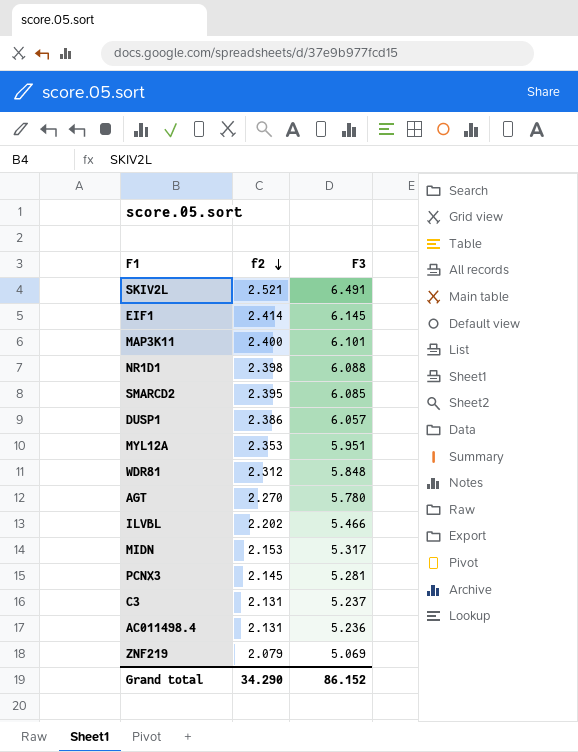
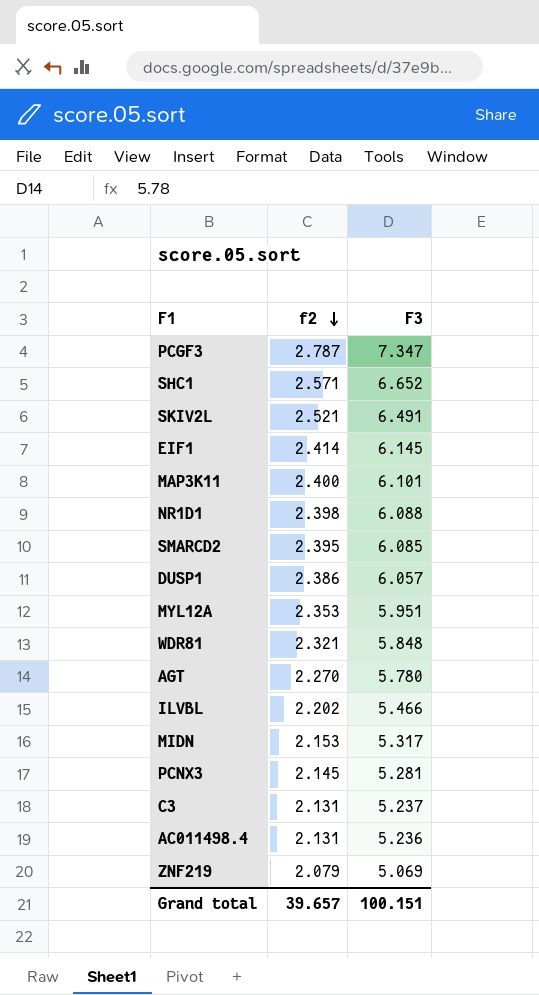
row PCGF3: none -> 2.787 | 7.347
row SHC1: none -> 2.571 | 6.652
WDR81 | f2: 2.312 -> 2.321
Grand total | f2: 34.290 -> 39.657
Grand total | F3: 86.152 -> 100.151

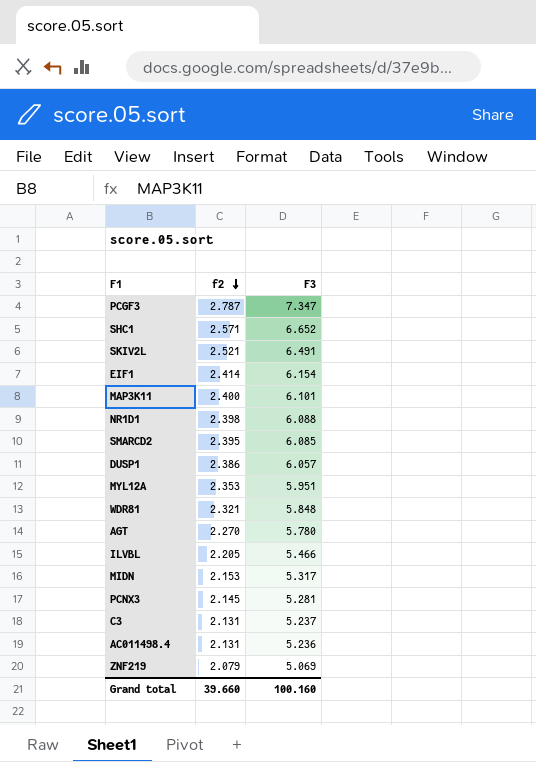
EIF1 | F3: 6.145 -> 6.154
ILVBL | f2: 2.202 -> 2.205
Grand total | f2: 39.657 -> 39.660
Grand total | F3: 100.151 -> 100.160

